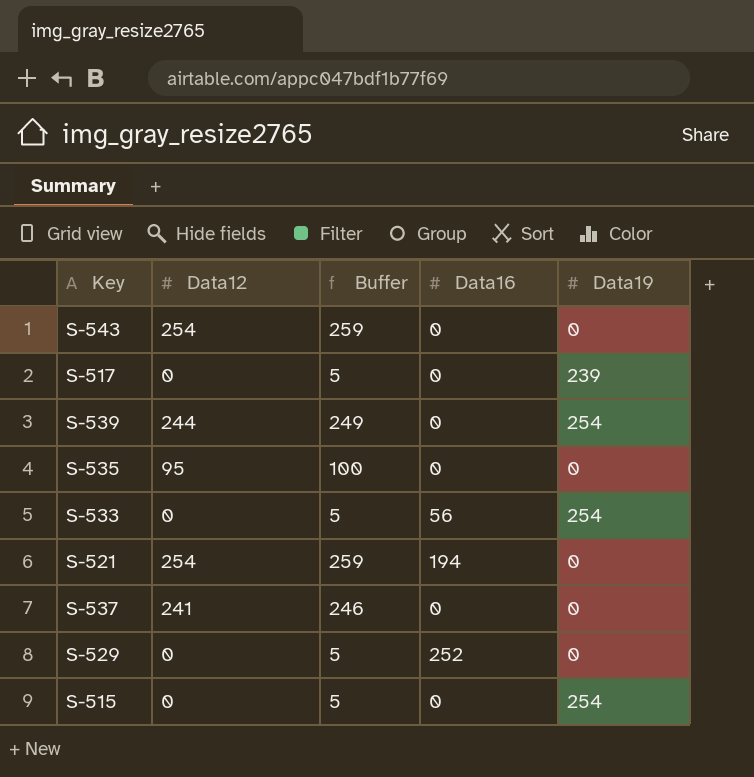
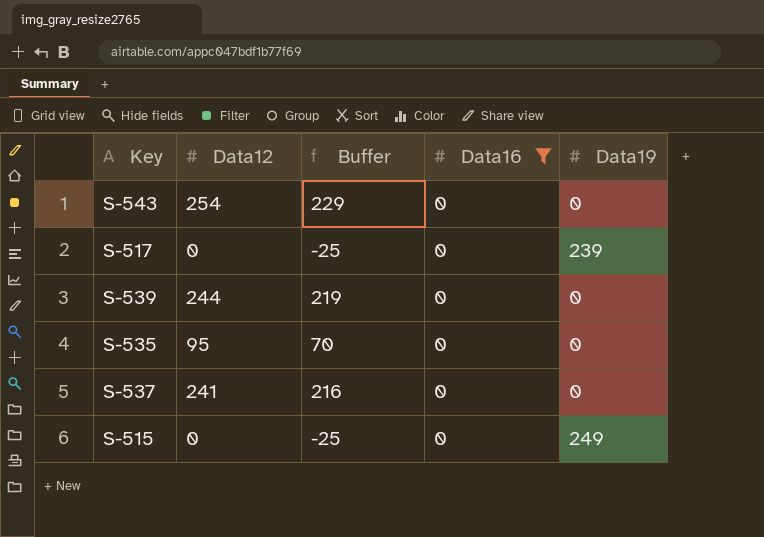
filter: none -> Data16 = 0
column Buffer | formula: [Data12] + 5 -> [Data12] - 25
S-539 | Data19: 254 -> 0
S-515 | Data19: 254 -> 249

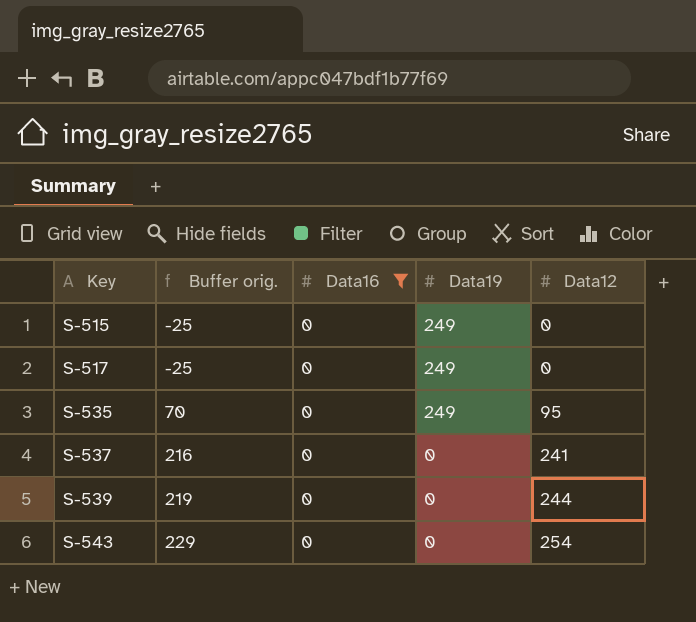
row order: none -> Key ascending
column name: Buffer -> Buffer orig.
column Data12 | position: 2 -> 5
S-517 | Data19: 239 -> 249
S-535 | Data19: 0 -> 249

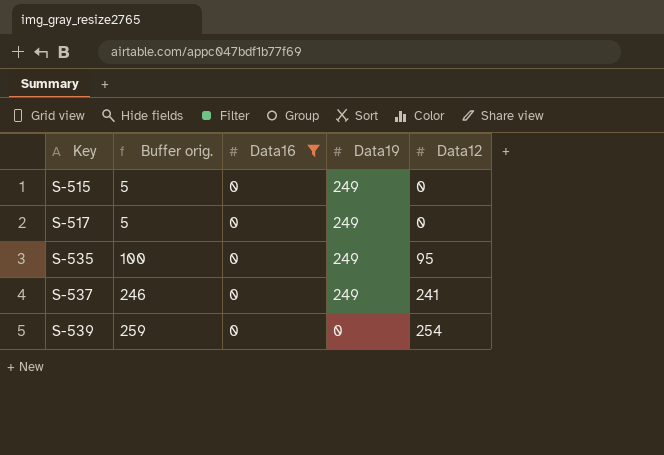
column Buffer orig. | formula: [Data12] - 25 -> [Data12] + 5
row S-543: 229 | 0 | 0 | 254 -> none
S-537 | Data19: 0 -> 249
S-539 | Data12: 244 -> 254

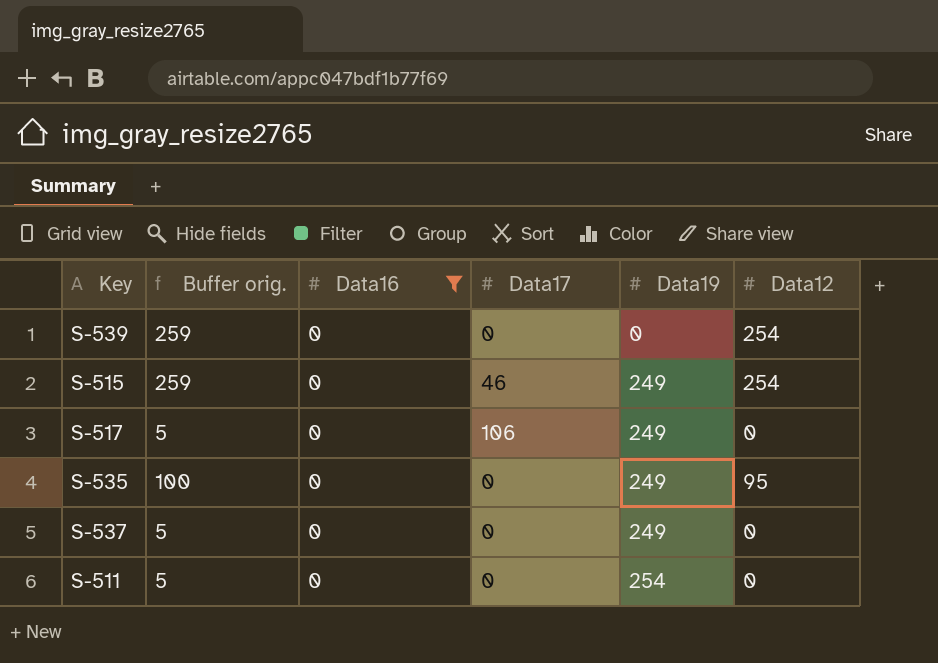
row order: Key ascending -> Data19 ascending
column Data17 | position: none -> 4
S-515 | Buffer orig.: 5 -> 259
S-515 | Data12: 0 -> 254
S-537 | Buffer orig.: 246 -> 5
S-537 | Data12: 241 -> 0
row S-511: none -> 5 | 0 | 0 | 254 | 0

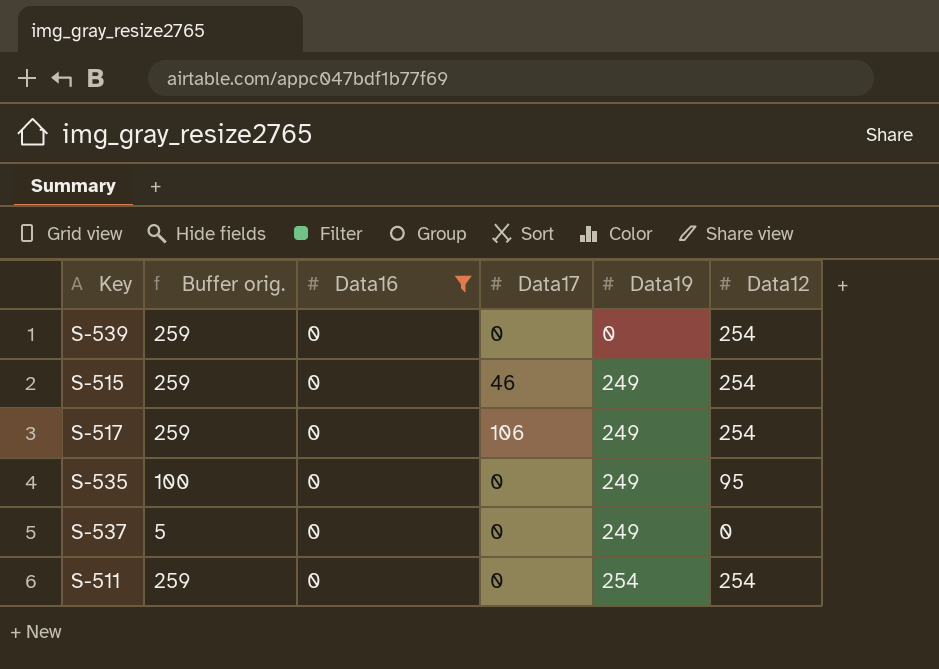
S-517 | Buffer orig.: 5 -> 259
S-517 | Data12: 0 -> 254
S-511 | Buffer orig.: 5 -> 259
S-511 | Data12: 0 -> 254

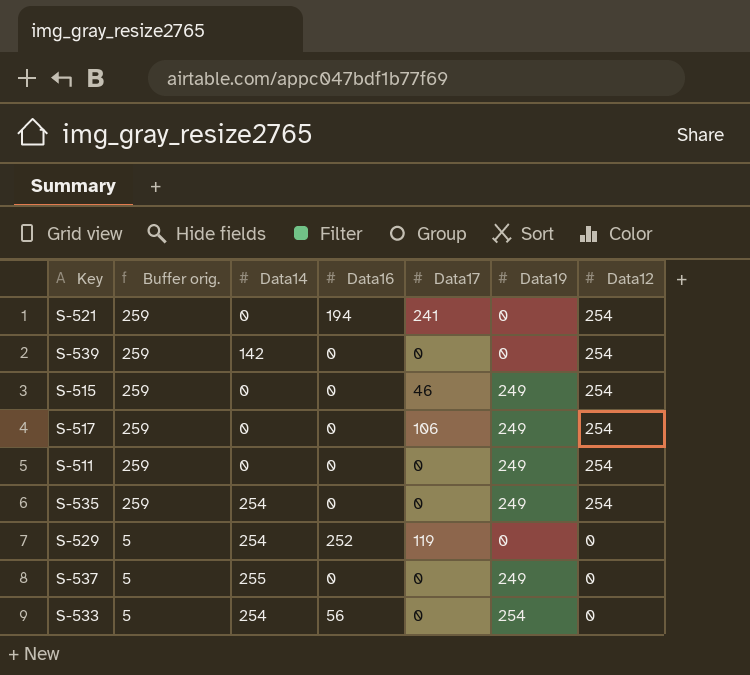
filter: Data16 = 0 -> none
row order: Data19 ascending -> Buffer orig. descending
column Data14 | position: none -> 3
S-511 | Data19: 254 -> 249
S-535 | Buffer orig.: 100 -> 259
S-535 | Data12: 95 -> 254

